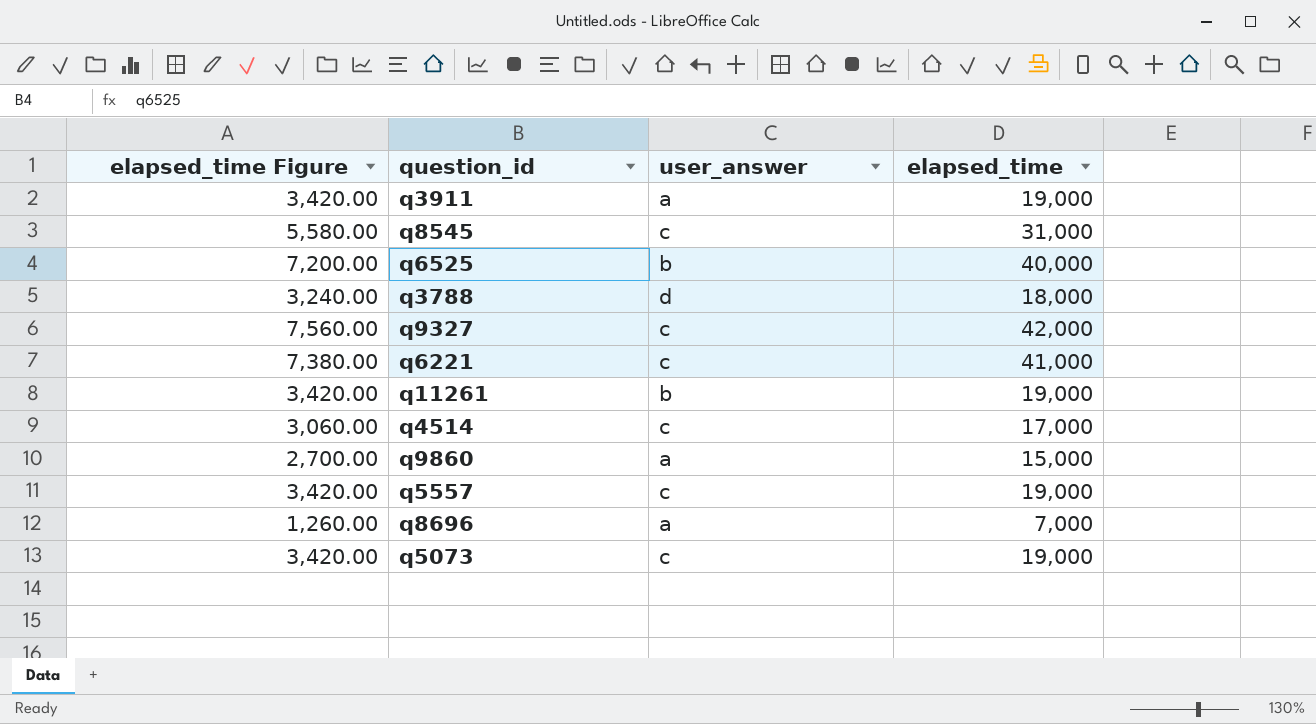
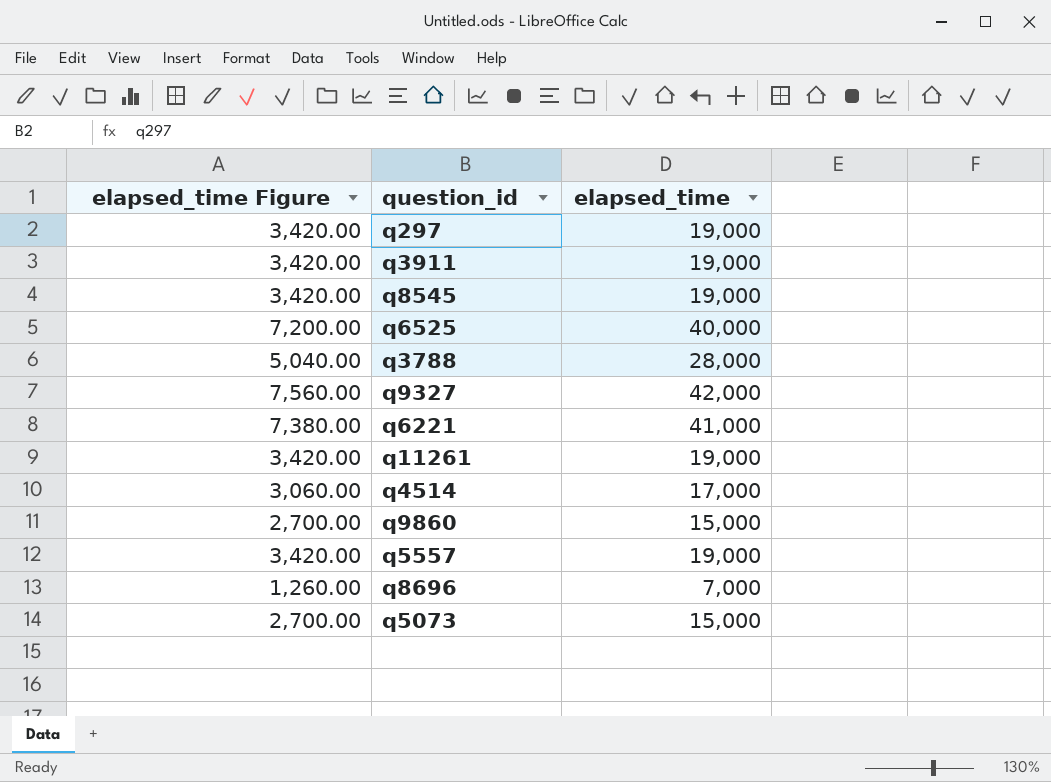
column user_answer | position: 3 -> none
row q297: none -> 3,420.00 | 19,000
q8545 | elapsed_time Figure: 5,580.00 -> 3,420.00
q8545 | elapsed_time: 31,000 -> 19,000
q3788 | elapsed_time Figure: 3,240.00 -> 5,040.00
q3788 | elapsed_time: 18,000 -> 28,000
q5073 | elapsed_time Figure: 3,420.00 -> 2,700.00
q5073 | elapsed_time: 19,000 -> 15,000

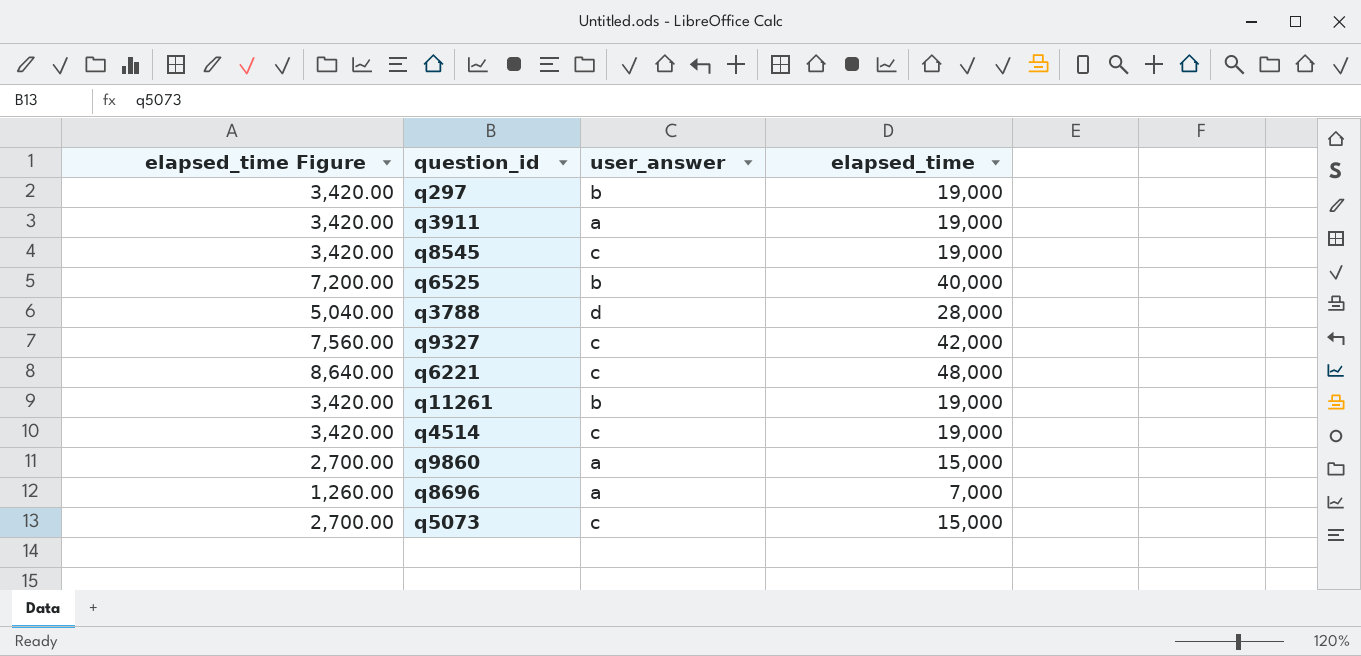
column user_answer | position: none -> 3
row q5557: 3,420.00 | 19,000 -> none
q6221 | elapsed_time Figure: 7,380.00 -> 8,640.00
q6221 | elapsed_time: 41,000 -> 48,000
q4514 | elapsed_time Figure: 3,060.00 -> 3,420.00
q4514 | elapsed_time: 17,000 -> 19,000

